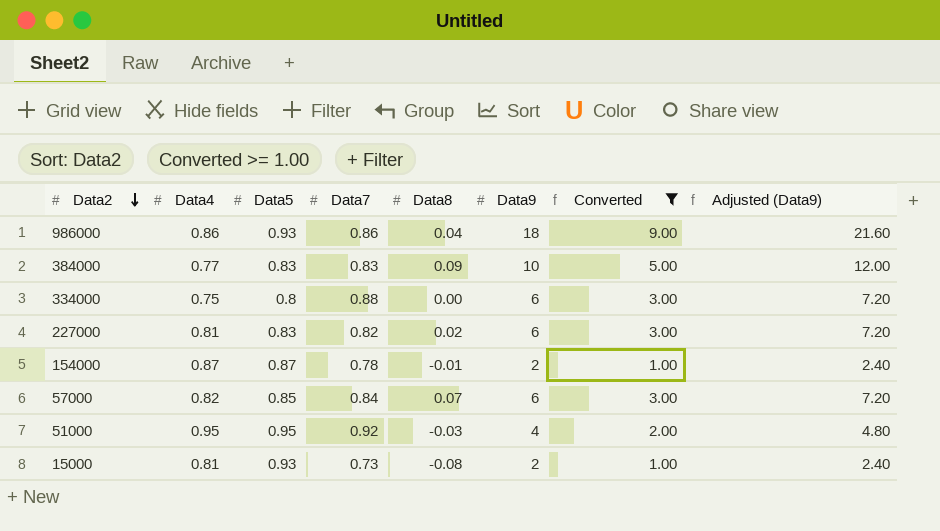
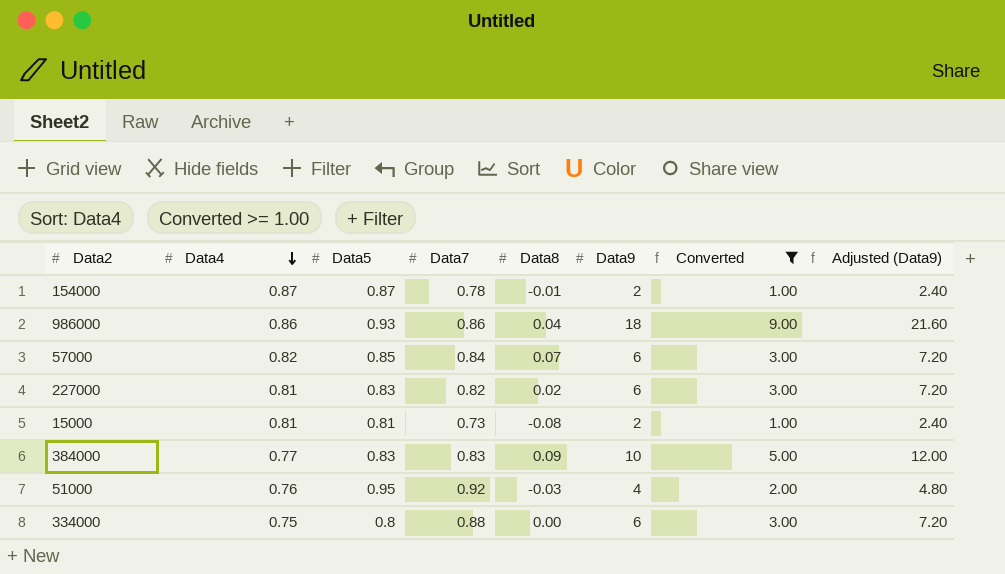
row order: Data2 descending -> Data4 descending
15000 | Data5: 0.93 -> 0.81
51000 | Data4: 0.95 -> 0.76

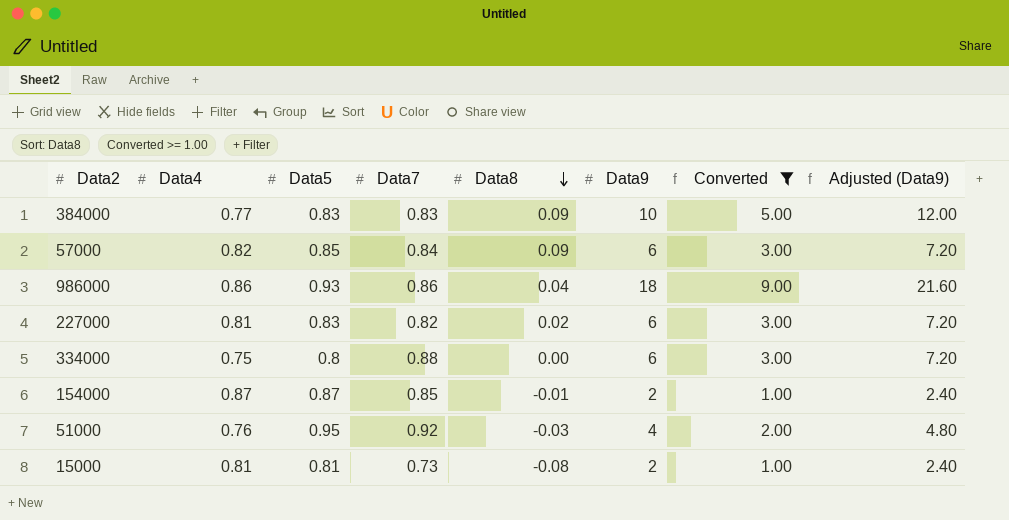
row order: Data4 descending -> Data8 descending
57000 | Data8: 0.07 -> 0.09
154000 | Data7: 0.78 -> 0.85

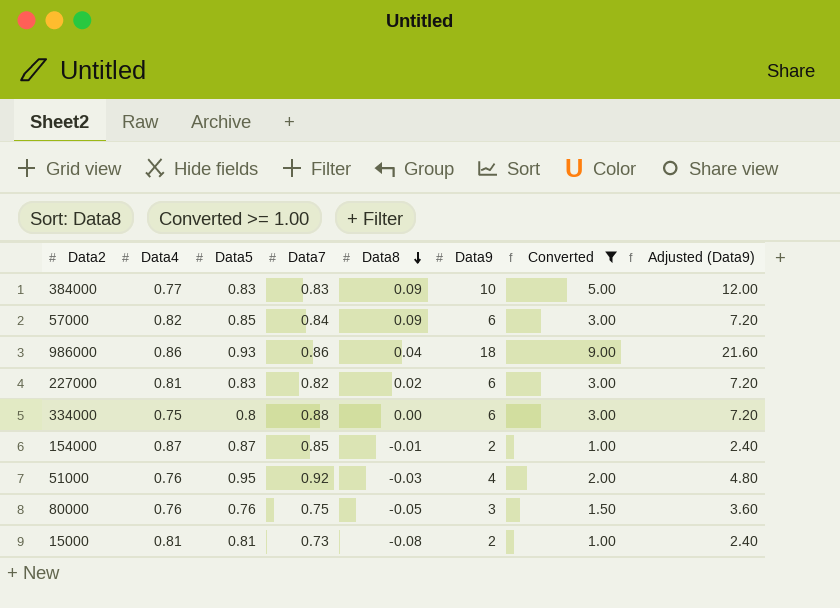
row 80000: none -> 0.76 | 0.76 | 0.75 | -0.05 | 3 | 1.50 | 3.60

